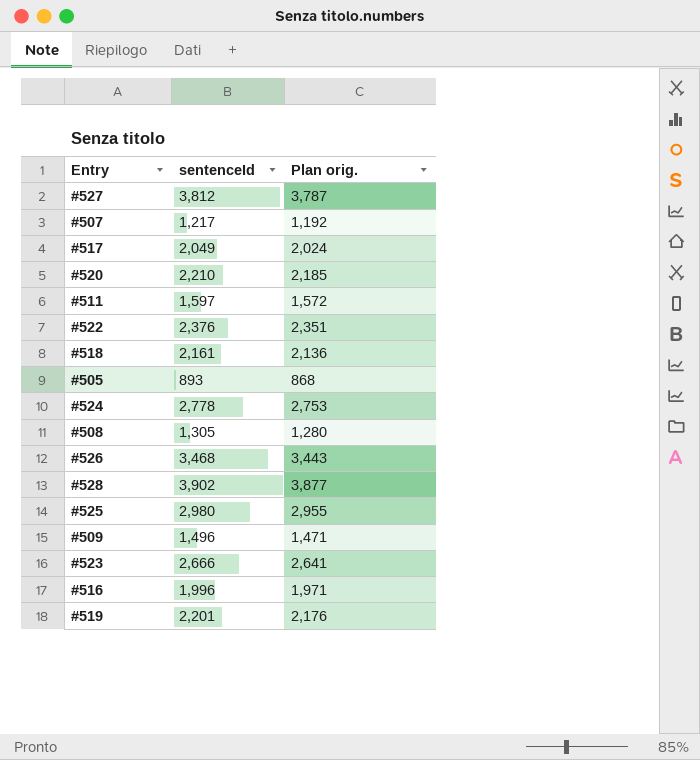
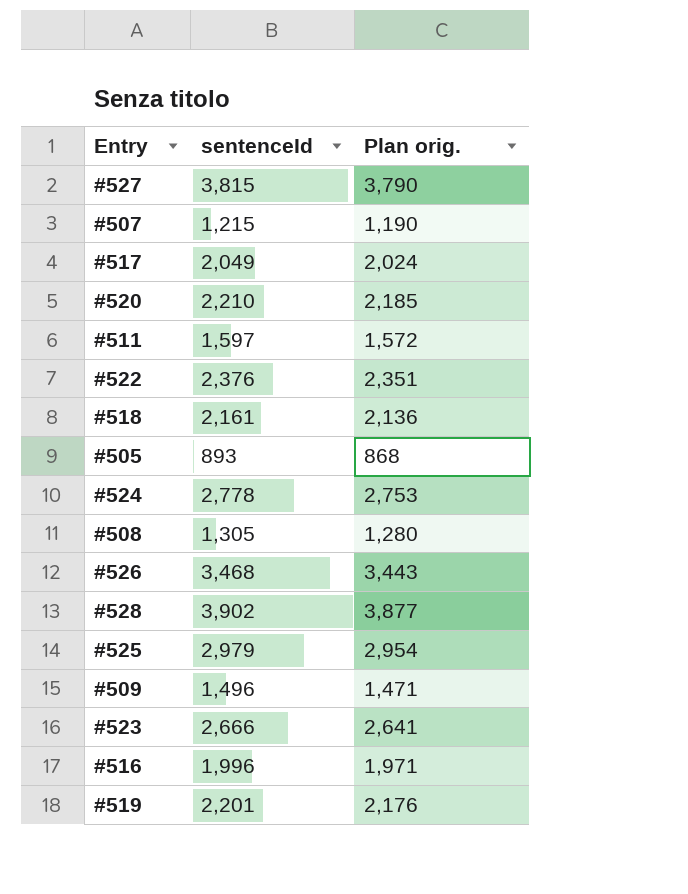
#527 | sentenceId: 3,812 -> 3,815
#527 | Plan orig.: 3,787 -> 3,790
#507 | sentenceId: 1,217 -> 1,215
#507 | Plan orig.: 1,192 -> 1,190
#525 | sentenceId: 2,980 -> 2,979
#525 | Plan orig.: 2,955 -> 2,954

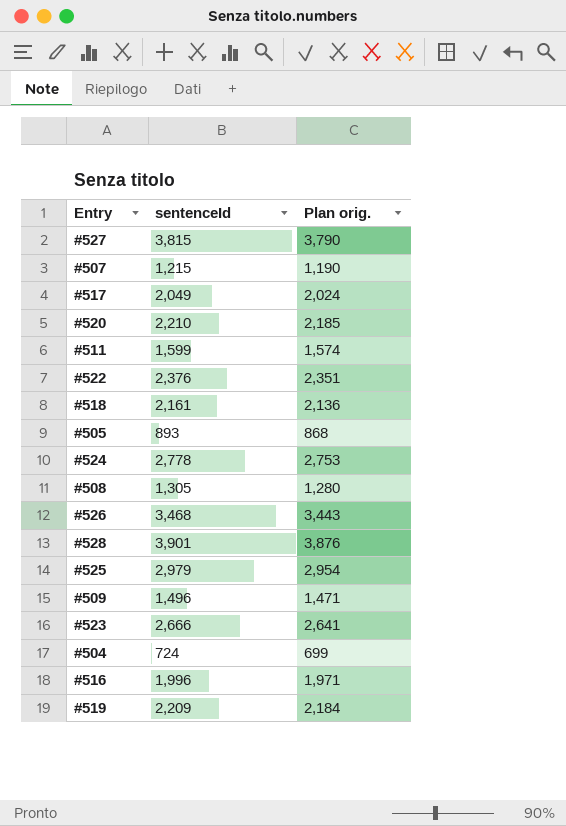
#511 | sentenceId: 1,597 -> 1,599
#511 | Plan orig.: 1,572 -> 1,574
#528 | sentenceId: 3,902 -> 3,901
#528 | Plan orig.: 3,877 -> 3,876
row #504: none -> 724 | 699
#519 | sentenceId: 2,201 -> 2,209
#519 | Plan orig.: 2,176 -> 2,184

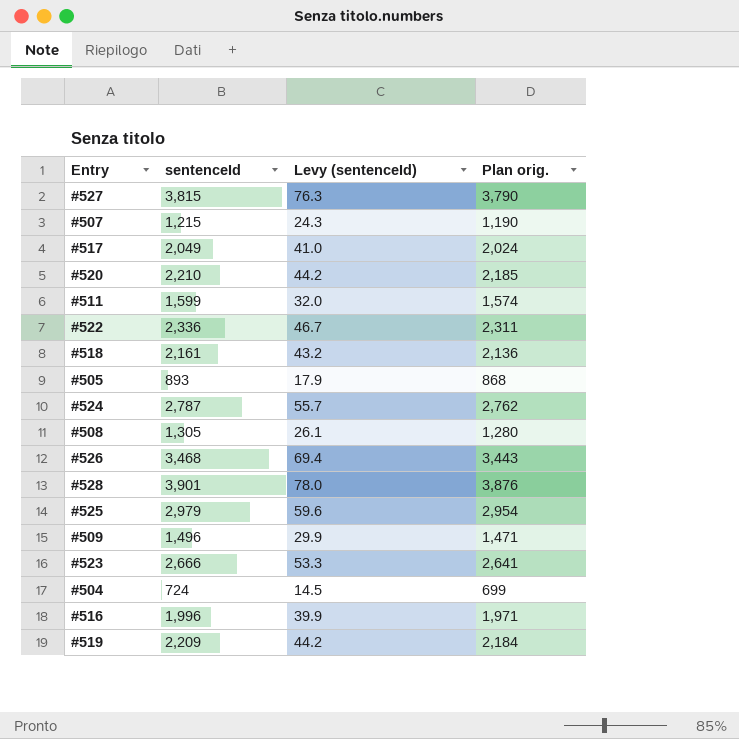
column Levy (sentenceId) | formula: none -> [sentenceId] * 0.02
#522 | sentenceId: 2,376 -> 2,336
#522 | Plan orig.: 2,351 -> 2,311
#524 | sentenceId: 2,778 -> 2,787
#524 | Plan orig.: 2,753 -> 2,762

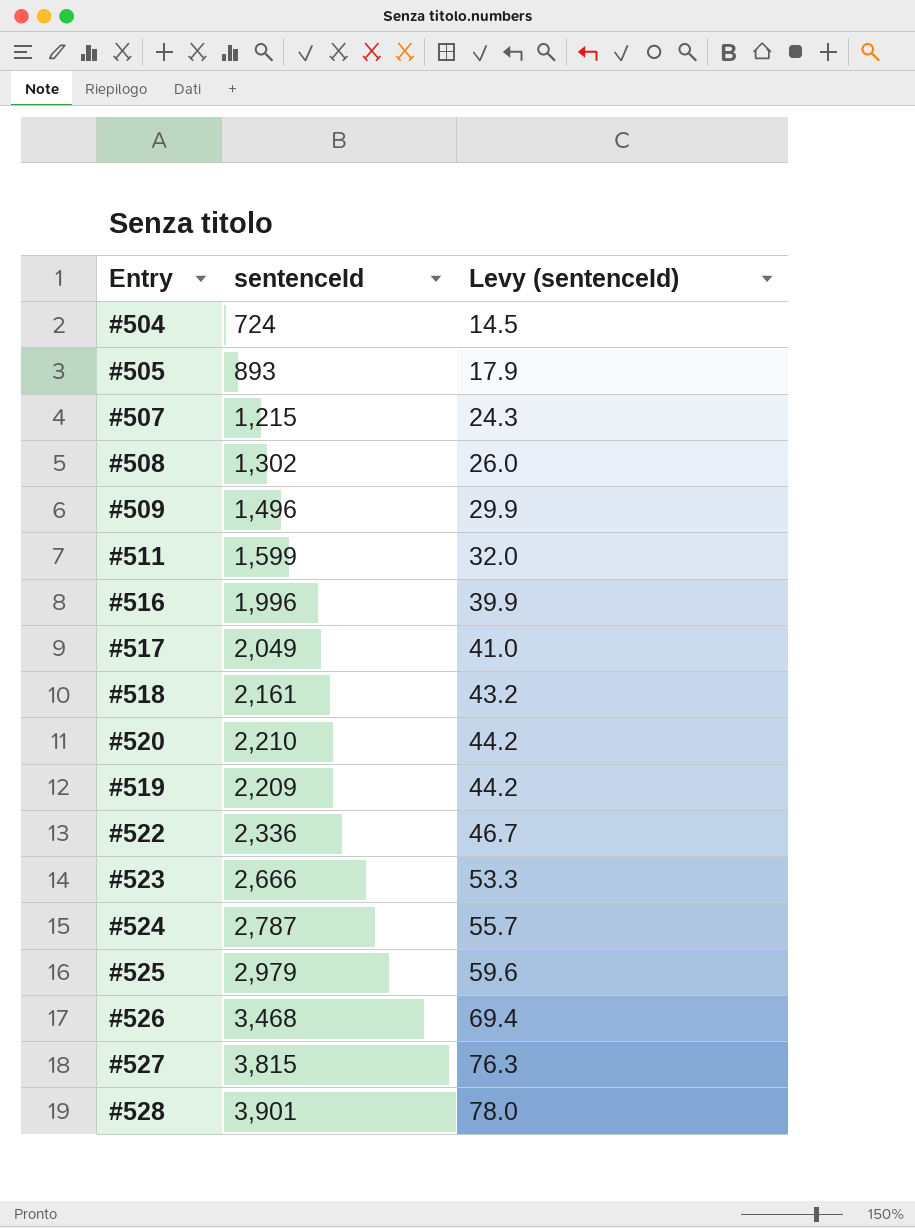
row order: none -> Levy (sentenceId) ascending
column Plan orig. | formula: [sentenceId] - 25 -> none
#508 | sentenceId: 1,305 -> 1,302
#508 | Levy (sentenceId): 26.1 -> 26.0

